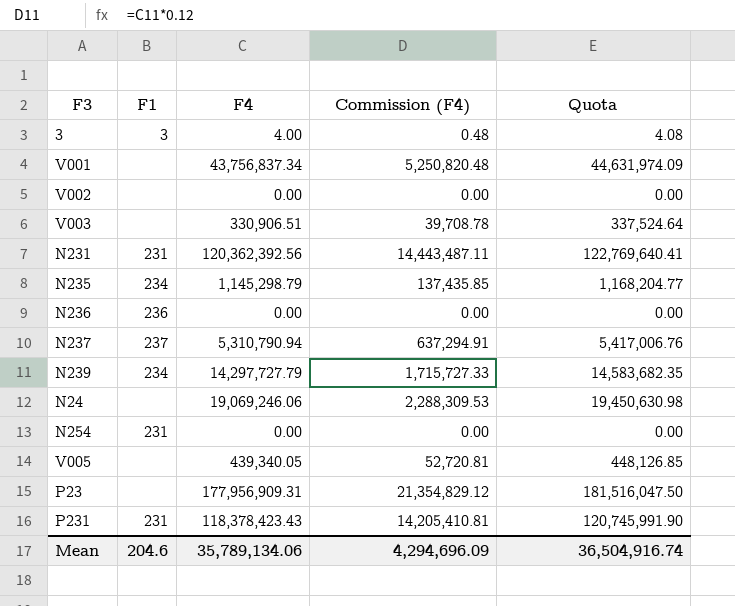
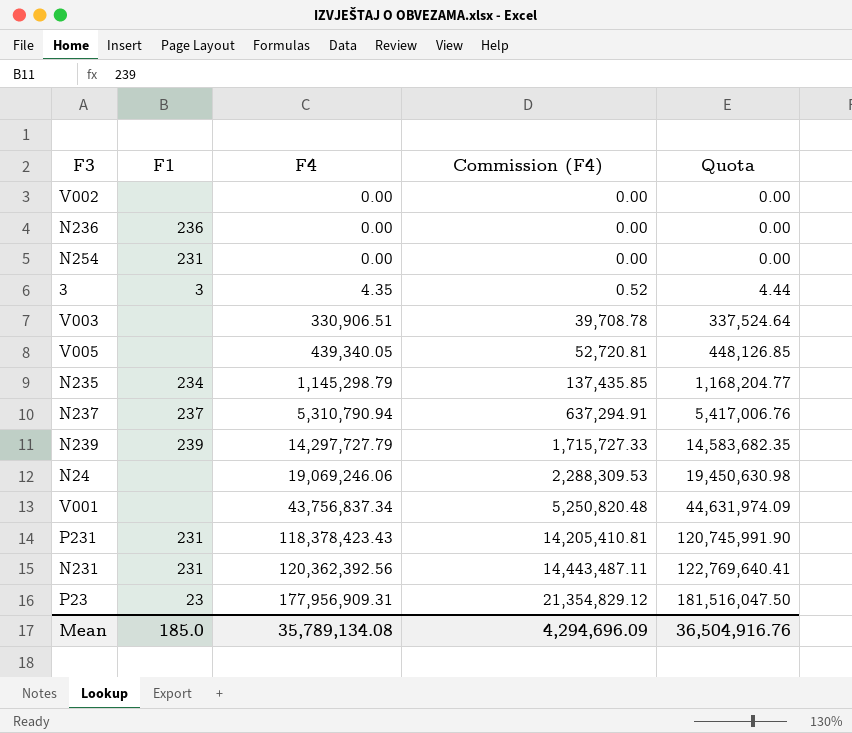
row order: none -> F4 ascending
3 | F4: 4.00 -> 4.35
3 | Commission (F4): 0.48 -> 0.52
3 | Quota: 4.08 -> 4.44
N239 | F1: 234 -> 239
P23 | F1: none -> 23
Mean | F1: 204.6 -> 185.0
Mean | F4: 35,789,134.06 -> 35,789,134.08
Mean | Quota: 36,504,916.74 -> 36,504,916.76

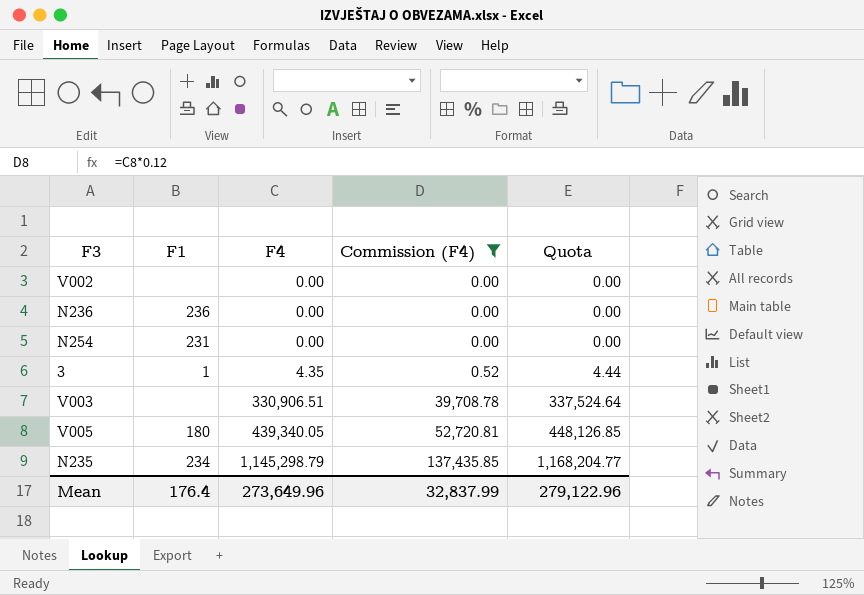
filter: none -> Commission (F4) <= 137,435.85
3 | F1: 3 -> 1
V005 | F1: none -> 180
Mean | F1: 185.0 -> 176.4
Mean | F4: 35,789,134.08 -> 273,649.96
Mean | Commission (F4): 4,294,696.09 -> 32,837.99
Mean | Quota: 36,504,916.76 -> 279,122.96

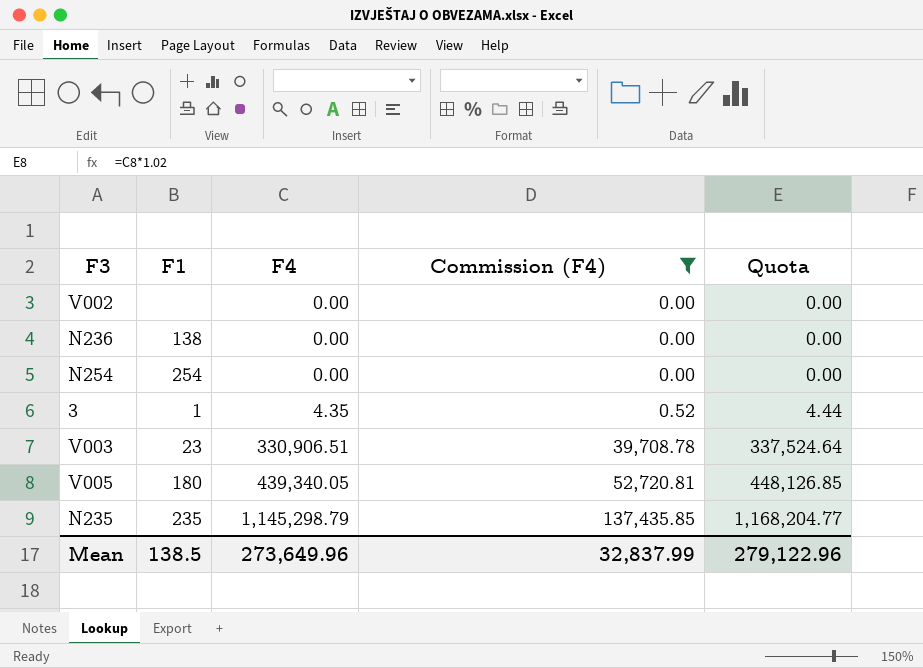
N236 | F1: 236 -> 138
N254 | F1: 231 -> 254
V003 | F1: none -> 23
N235 | F1: 234 -> 235
Mean | F1: 176.4 -> 138.5

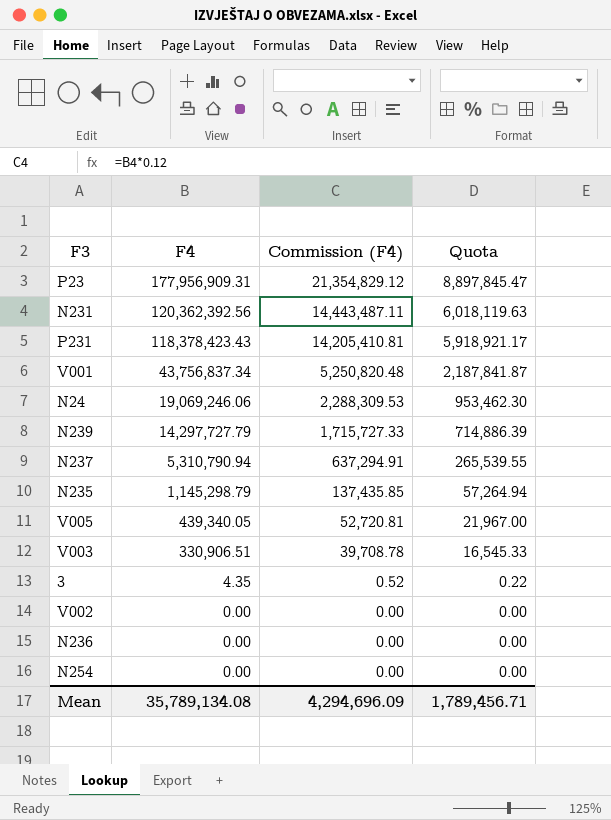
filter: Commission (F4) <= 137,435.85 -> none
row order: F4 ascending -> F4 descending
column F1 | position: 2 -> none
column Quota | formula: [F4] * 1.02 -> [F4] * 0.05
Mean | F4: 273,649.96 -> 35,789,134.08
Mean | Commission (F4): 32,837.99 -> 4,294,696.09
Mean | Quota: 279,122.96 -> 1,789,456.71

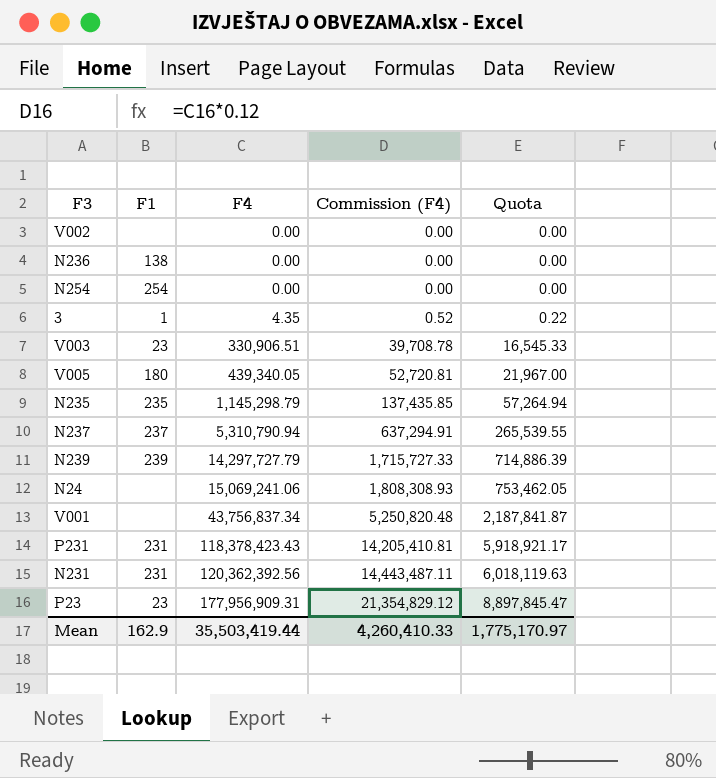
row order: F4 descending -> F4 ascending
column F1 | position: none -> 2
N24 | F4: 19,069,246.06 -> 15,069,241.06
N24 | Commission (F4): 2,288,309.53 -> 1,808,308.93
N24 | Quota: 953,462.30 -> 753,462.05
Mean | F4: 35,789,134.08 -> 35,503,419.44
Mean | Commission (F4): 4,294,696.09 -> 4,260,410.33
Mean | Quota: 1,789,456.71 -> 1,775,170.97

